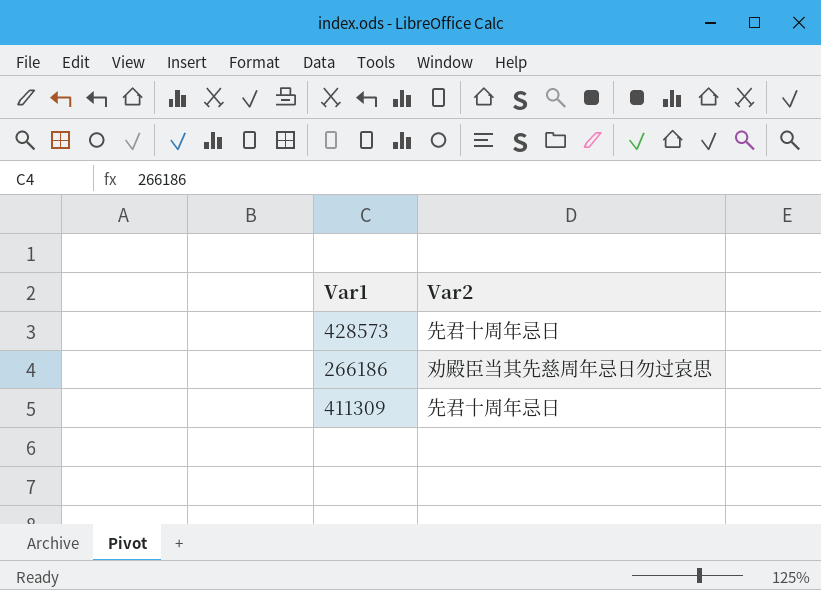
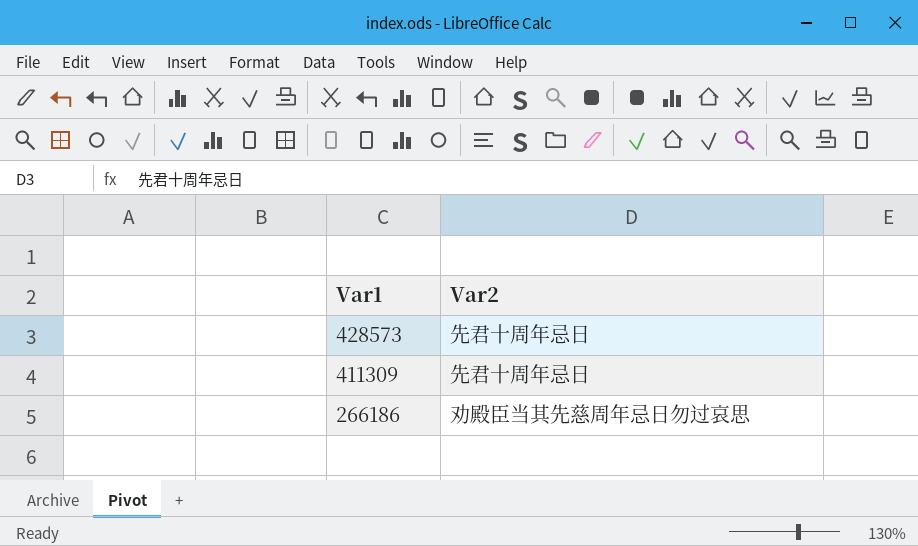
row order: none -> Var1 descending

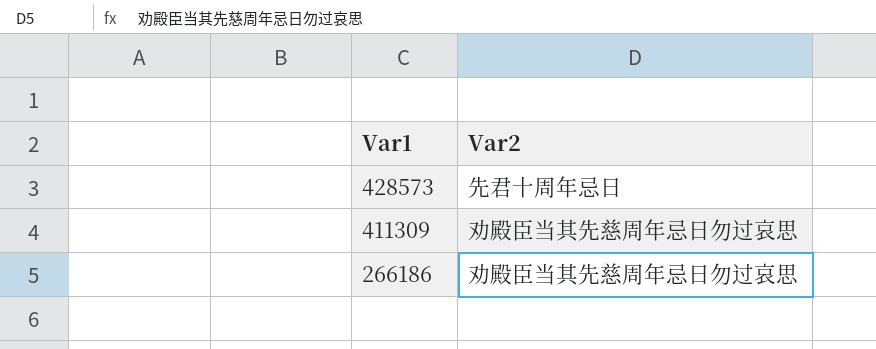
411309 | Var2: 先君十周年忌日 -> 劝殿臣当其先慈周年忌日勿过哀思

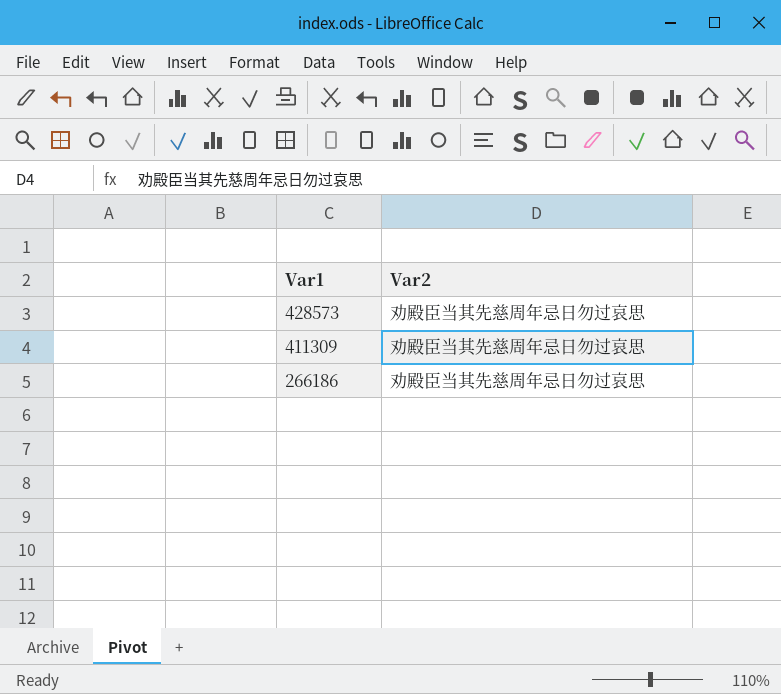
428573 | Var2: 先君十周年忌日 -> 劝殿臣当其先慈周年忌日勿过哀思

